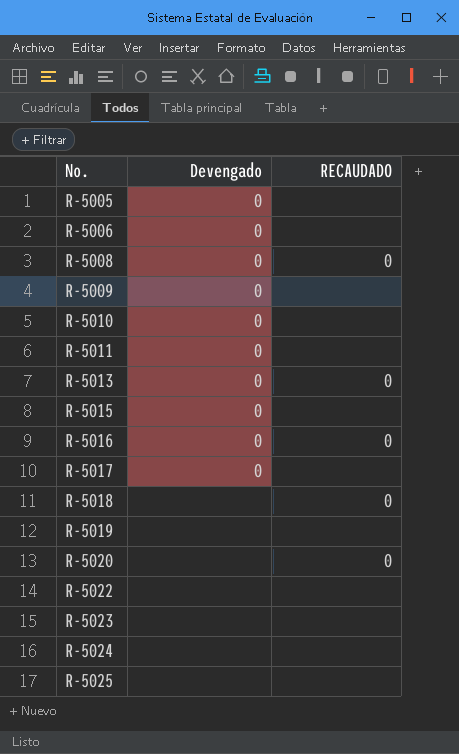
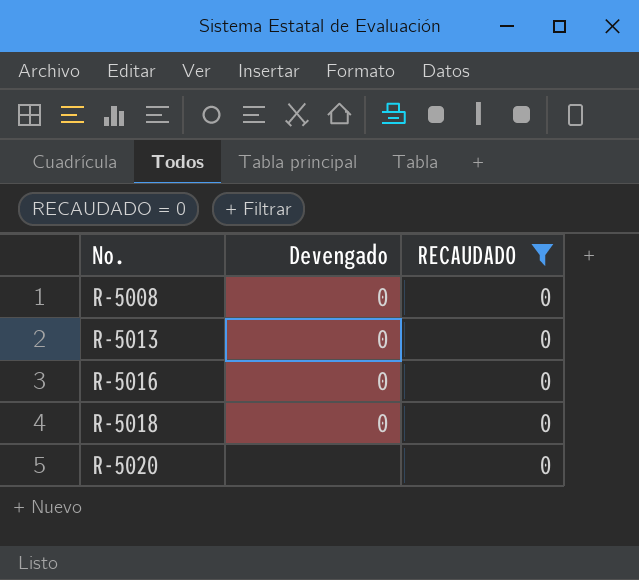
filter: none -> RECAUDADO = 0
R-5018 | Devengado: none -> 0

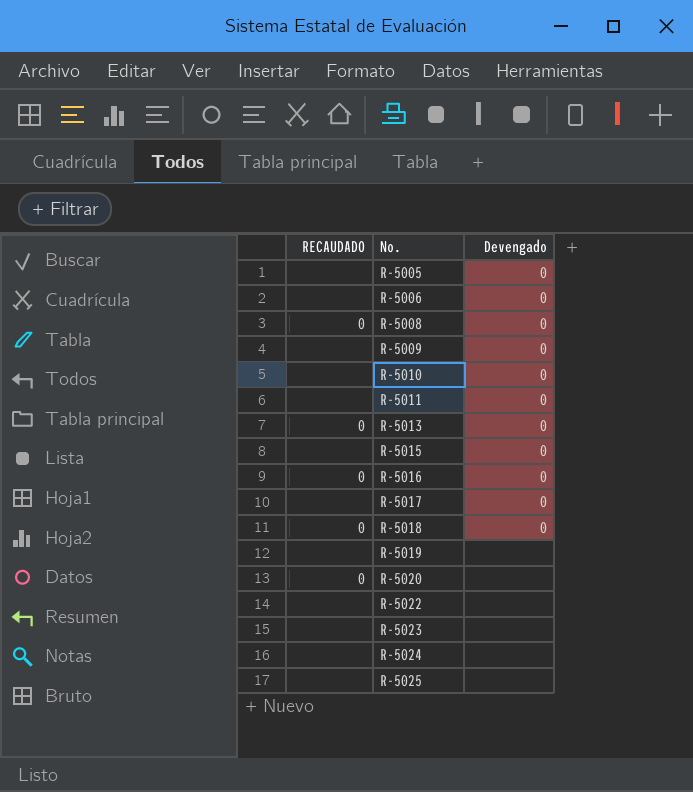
filter: RECAUDADO = 0 -> none
column RECAUDADO | position: 3 -> 1

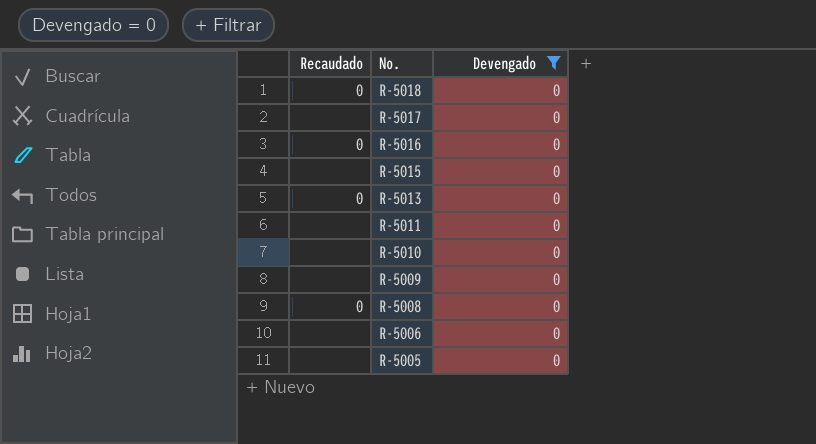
filter: none -> Devengado = 0
row order: No. ascending -> No. descending
column name: RECAUDADO -> Recaudado

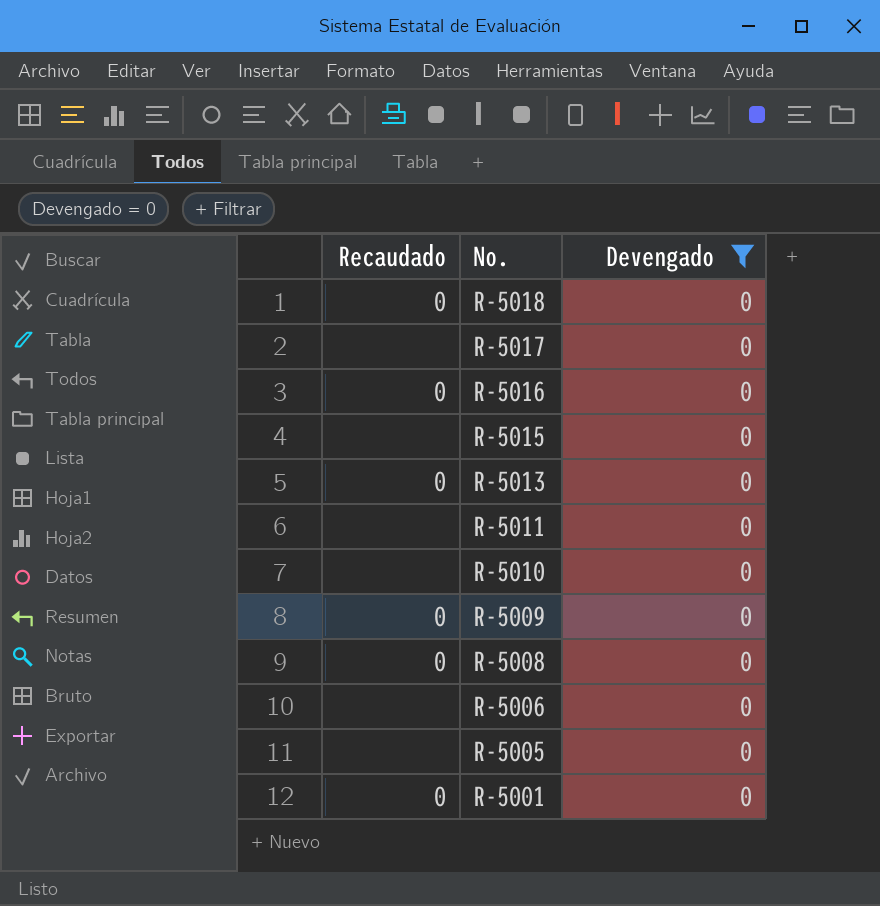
R-5009 | Recaudado: none -> 0
row R-5001: none -> 0 | 0

